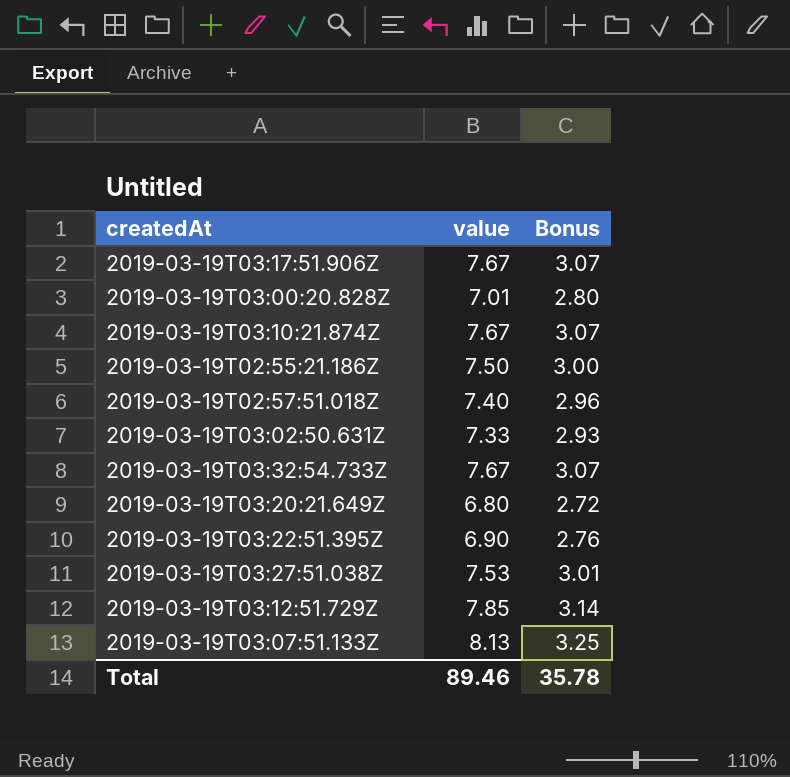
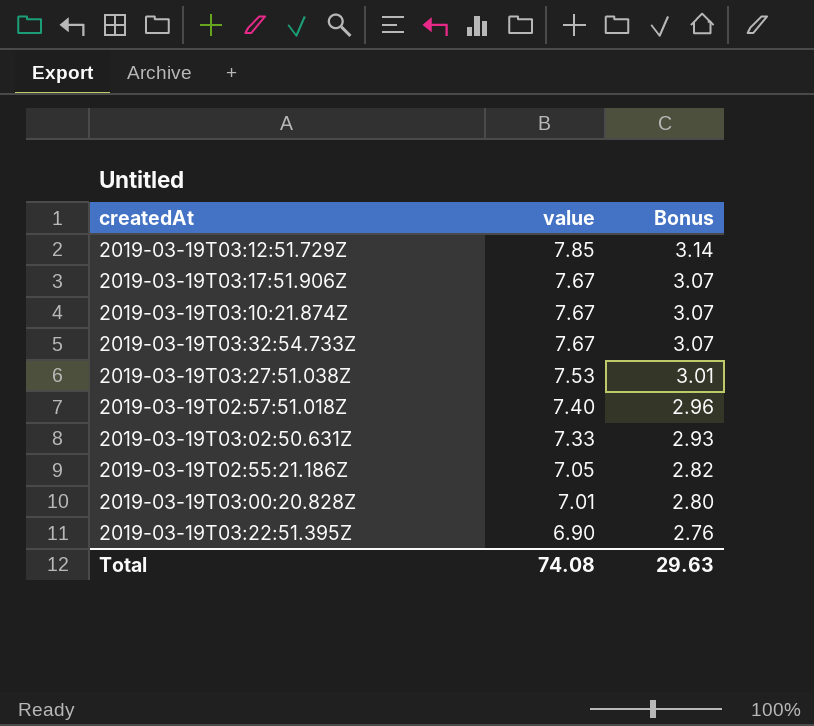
row order: none -> value descending
row 2019-03-19T03:20:21.649Z: 6.80 | 2.72 -> none
row 2019-03-19T03:07:51.133Z: 8.13 | 3.25 -> none
2019-03-19T02:55:21.186Z | value: 7.50 -> 7.05
2019-03-19T02:55:21.186Z | Bonus: 3.00 -> 2.82
Total | value: 89.46 -> 74.08
Total | Bonus: 35.78 -> 29.63

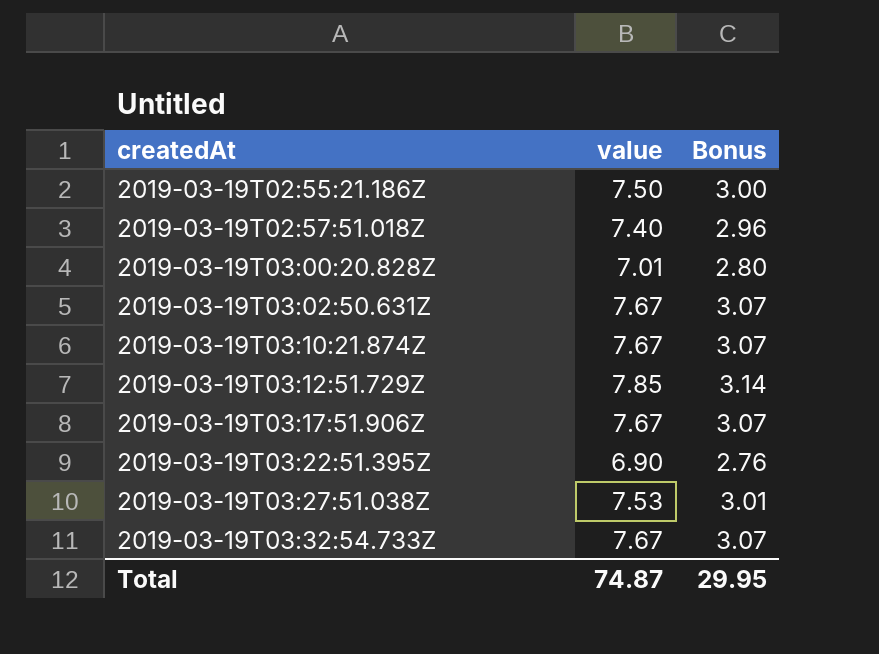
row order: value descending -> createdAt ascending
2019-03-19T02:55:21.186Z | value: 7.05 -> 7.50
2019-03-19T02:55:21.186Z | Bonus: 2.82 -> 3.00
2019-03-19T03:02:50.631Z | value: 7.33 -> 7.67
2019-03-19T03:02:50.631Z | Bonus: 2.93 -> 3.07
Total | value: 74.08 -> 74.87
Total | Bonus: 29.63 -> 29.95

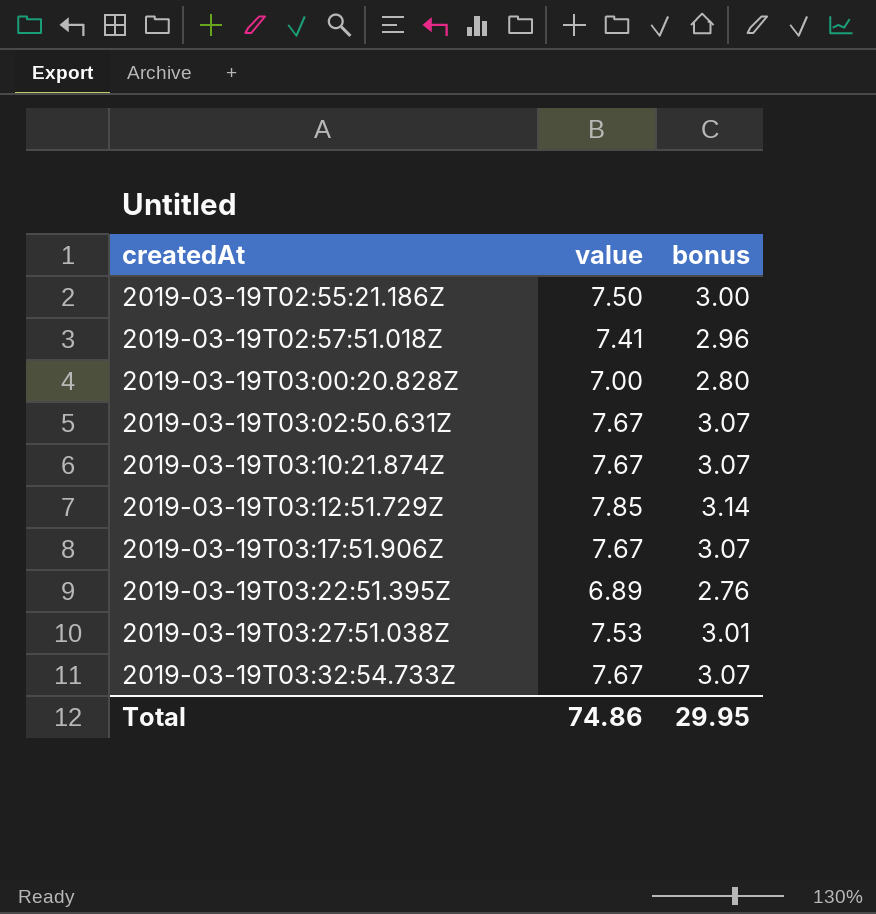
column name: Bonus -> bonus
2019-03-19T02:57:51.018Z | value: 7.40 -> 7.41
2019-03-19T03:00:20.828Z | value: 7.01 -> 7.00
2019-03-19T03:22:51.395Z | value: 6.90 -> 6.89
Total | value: 74.87 -> 74.86

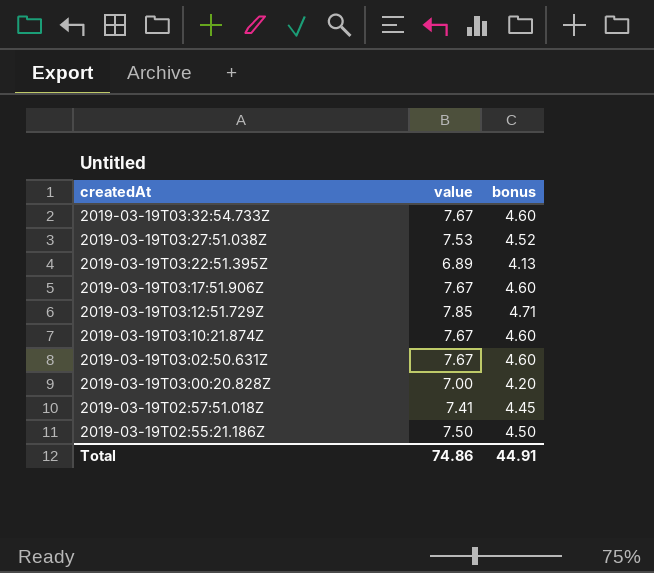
row order: createdAt ascending -> createdAt descending
column bonus | formula: [value] * 0.4 -> [value] * 0.6
Total | bonus: 29.95 -> 44.91

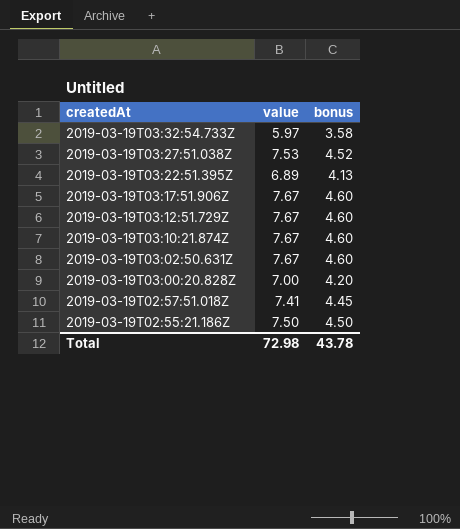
2019-03-19T03:32:54.733Z | value: 7.67 -> 5.97
2019-03-19T03:32:54.733Z | bonus: 4.60 -> 3.58
2019-03-19T03:12:51.729Z | value: 7.85 -> 7.67
2019-03-19T03:12:51.729Z | bonus: 4.71 -> 4.60
Total | value: 74.86 -> 72.98
Total | bonus: 44.91 -> 43.78

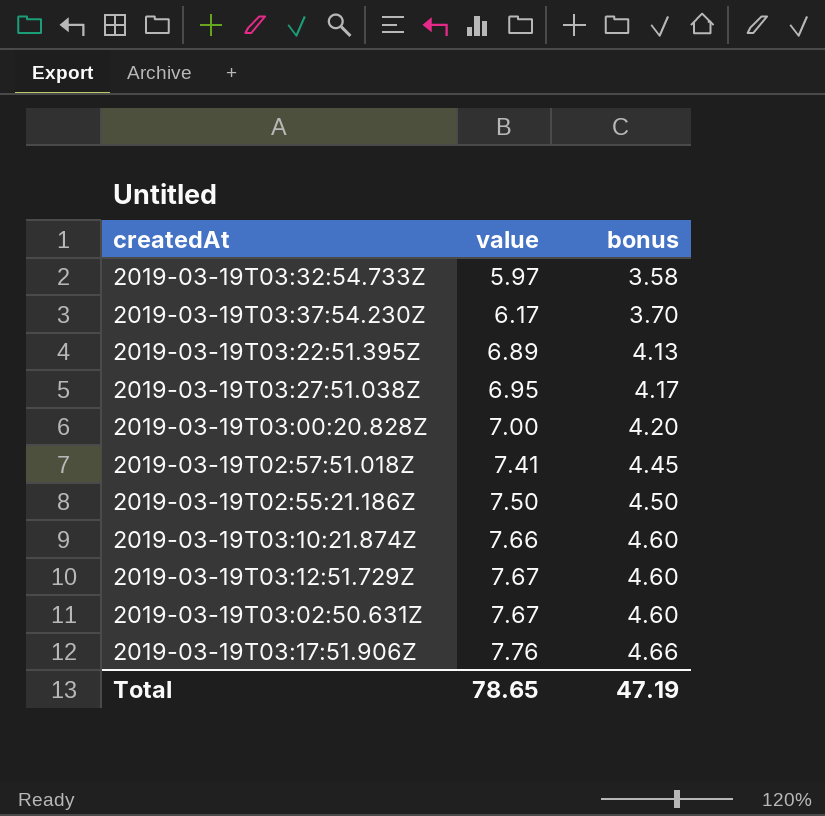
row order: createdAt descending -> value ascending
row 2019-03-19T03:37:54.230Z: none -> 6.17 | 3.70
2019-03-19T03:27:51.038Z | value: 7.53 -> 6.95
2019-03-19T03:27:51.038Z | bonus: 4.52 -> 4.17
2019-03-19T03:10:21.874Z | value: 7.67 -> 7.66
2019-03-19T03:17:51.906Z | value: 7.67 -> 7.76
2019-03-19T03:17:51.906Z | bonus: 4.60 -> 4.66
Total | value: 72.98 -> 78.65
Total | bonus: 43.78 -> 47.19

